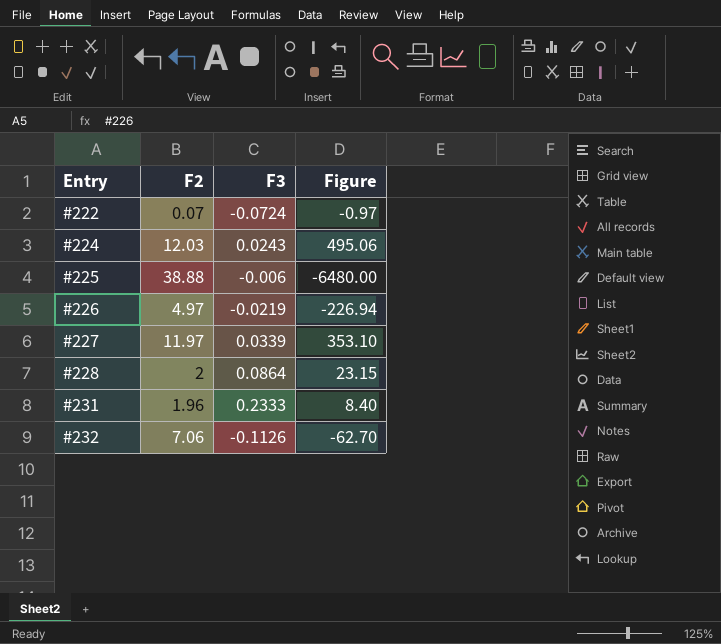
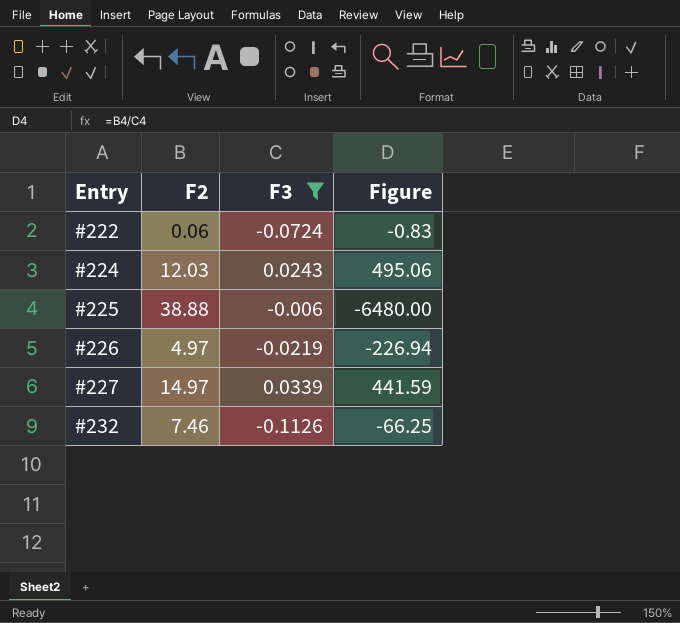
filter: none -> F3 <= 0.0339
#222 | F2: 0.07 -> 0.06
#222 | Figure: -0.97 -> -0.83
#227 | F2: 11.97 -> 14.97
#227 | Figure: 353.10 -> 441.59
#232 | F2: 7.06 -> 7.46
#232 | Figure: -62.70 -> -66.25

